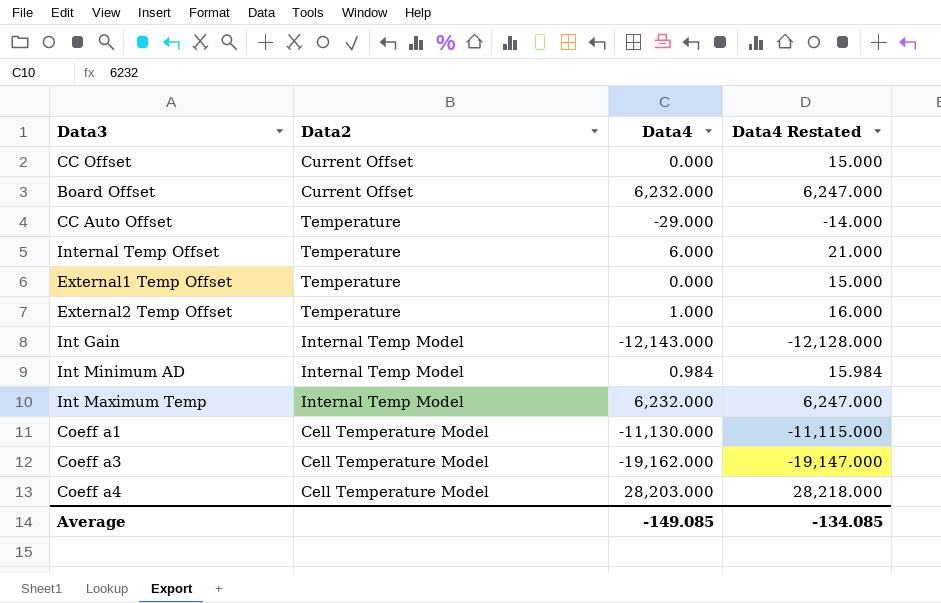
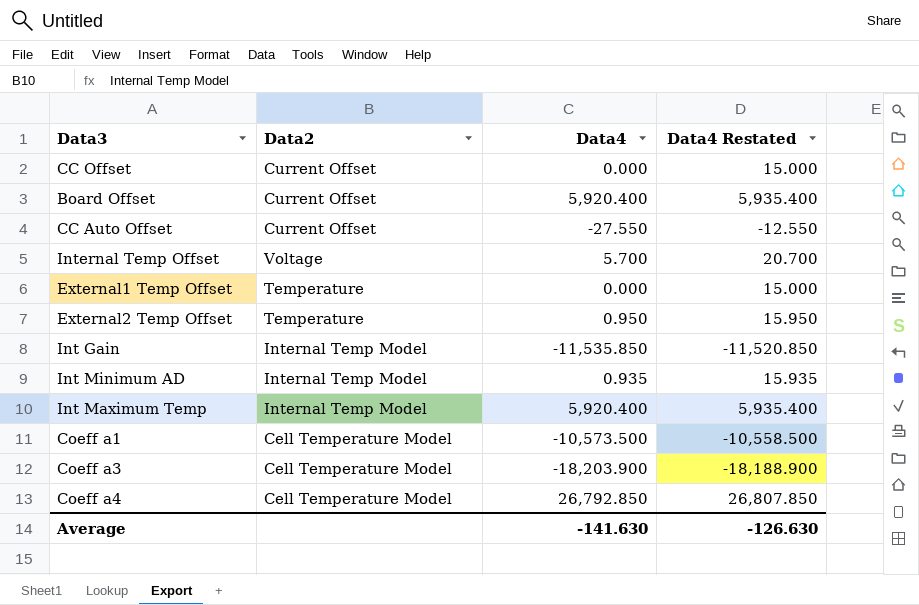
Board Offset | Data4: 6,232.000 -> 5,920.400
Board Offset | Data4 Restated: 6,247.000 -> 5,935.400
CC Auto Offset | Data2: Temperature -> Current Offset
CC Auto Offset | Data4: -29.000 -> -27.550
CC Auto Offset | Data4 Restated: -14.000 -> -12.550
Internal Temp Offset | Data2: Temperature -> Voltage
Internal Temp Offset | Data4: 6.000 -> 5.700
Internal Temp Offset | Data4 Restated: 21.000 -> 20.700
External2 Temp Offset | Data4: 1.000 -> 0.950
External2 Temp Offset | Data4 Restated: 16.000 -> 15.950
Int Gain | Data4: -12,143.000 -> -11,535.850
Int Gain | Data4 Restated: -12,128.000 -> -11,520.850
Int Minimum AD | Data4: 0.984 -> 0.935
Int Minimum AD | Data4 Restated: 15.984 -> 15.935
Int Maximum Temp | Data4: 6,232.000 -> 5,920.400
Int Maximum Temp | Data4 Restated: 6,247.000 -> 5,935.400
Coeff a1 | Data4: -11,130.000 -> -10,573.500
Coeff a1 | Data4 Restated: -11,115.000 -> -10,558.500
Coeff a3 | Data4: -19,162.000 -> -18,203.900
Coeff a3 | Data4 Restated: -19,147.000 -> -18,188.900
Coeff a4 | Data4: 28,203.000 -> 26,792.850
Coeff a4 | Data4 Restated: 28,218.000 -> 26,807.850
Average | Data4: -149.085 -> -141.630
Average | Data4 Restated: -134.085 -> -126.630

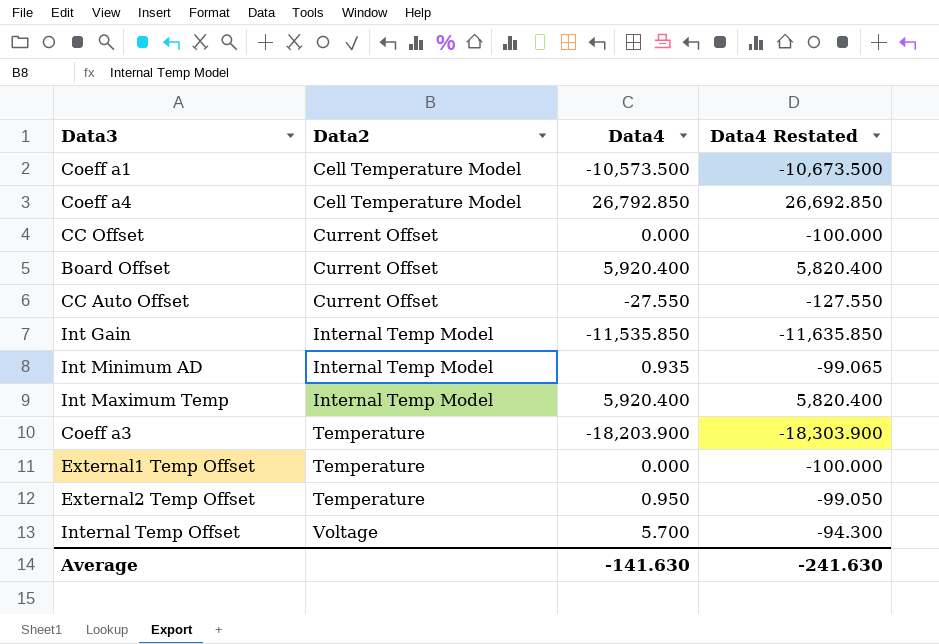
row order: none -> Data2 ascending
column Data4 Restated | formula: [Data4] + 15 -> [Data4] - 100
Coeff a3 | Data2: Cell Temperature Model -> Temperature
Average | Data4 Restated: -126.630 -> -241.630

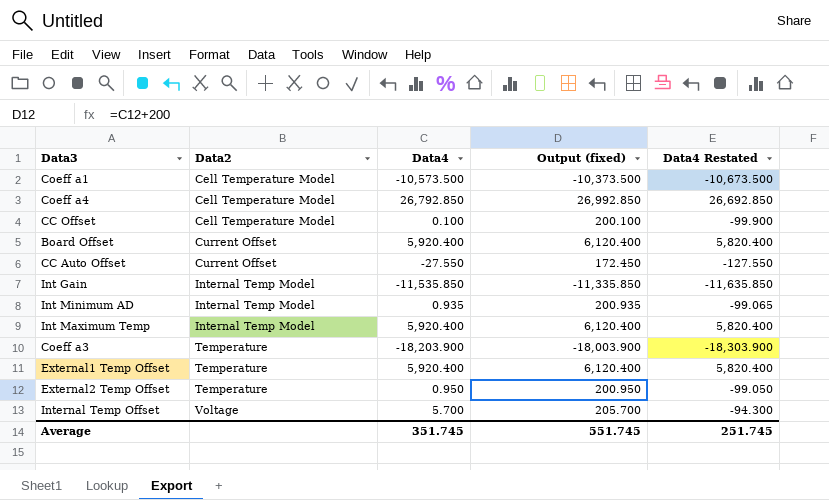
column Output (fixed) | formula: none -> [Data4] + 200
CC Offset | Data2: Current Offset -> Cell Temperature Model
CC Offset | Data4: 0.000 -> 0.100
CC Offset | Data4 Restated: -100.000 -> -99.900
External1 Temp Offset | Data4: 0.000 -> 5,920.400
External1 Temp Offset | Data4 Restated: -100.000 -> 5,820.400
Average | Data4: -141.630 -> 351.745
Average | Data4 Restated: -241.630 -> 251.745

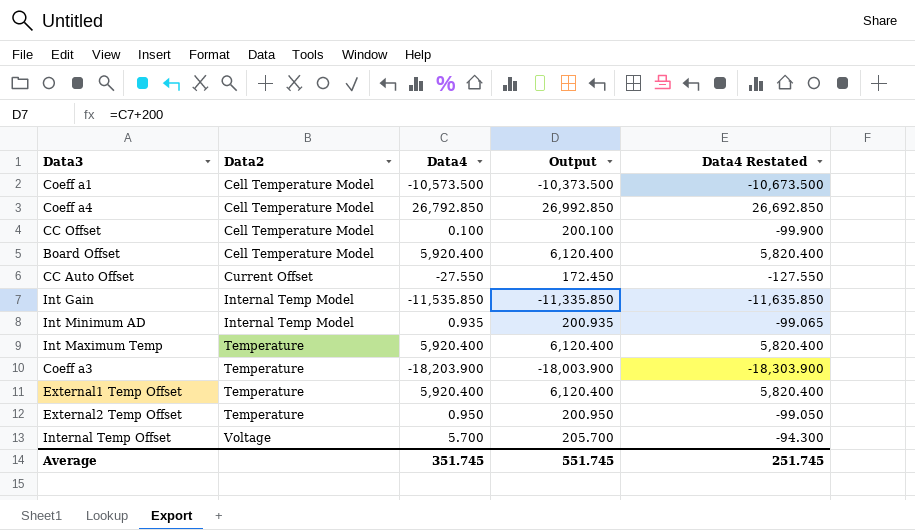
column name: Output (fixed) -> Output
Board Offset | Data2: Current Offset -> Cell Temperature Model
Int Maximum Temp | Data2: Internal Temp Model -> Temperature

